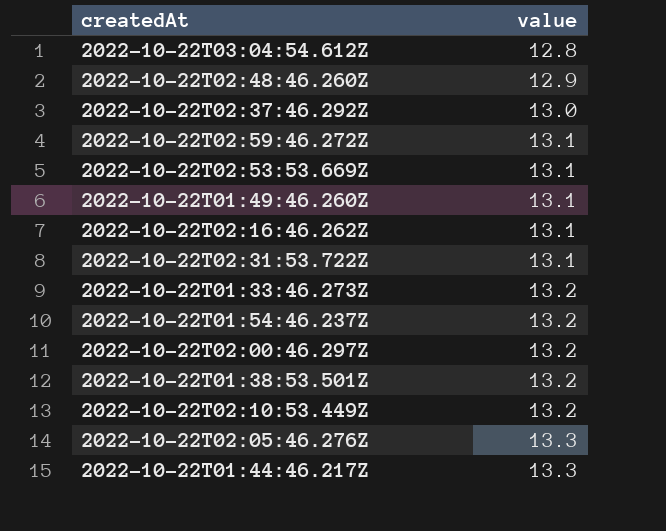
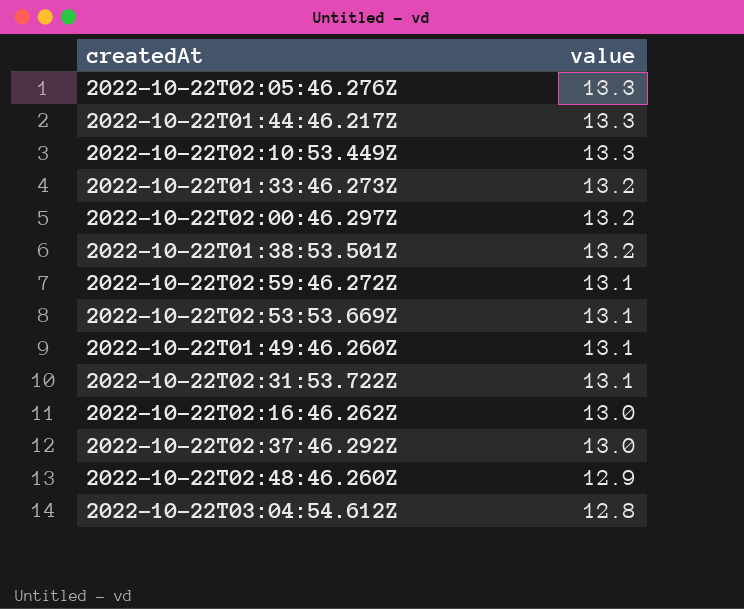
row order: value ascending -> value descending
row 2022-10-22T01:54:46.237Z: 13.2 -> none
2022-10-22T02:10:53.449Z | value: 13.2 -> 13.3
2022-10-22T02:16:46.262Z | value: 13.1 -> 13.0

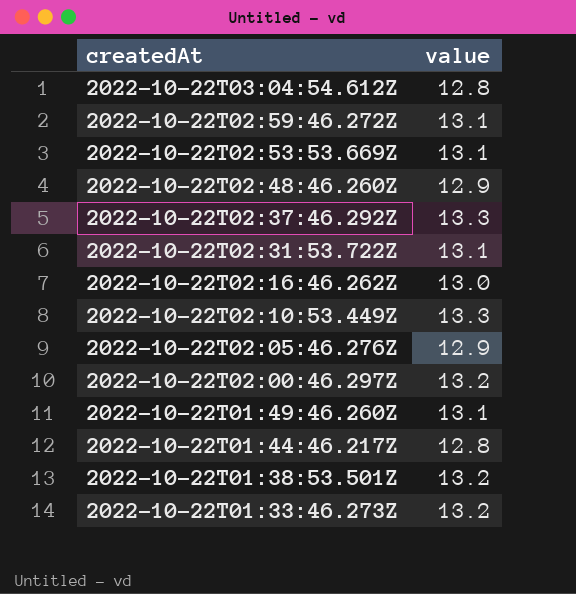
row order: value descending -> createdAt descending
2022-10-22T02:37:46.292Z | value: 13.0 -> 13.3
2022-10-22T02:05:46.276Z | value: 13.3 -> 12.9
2022-10-22T01:44:46.217Z | value: 13.3 -> 12.8

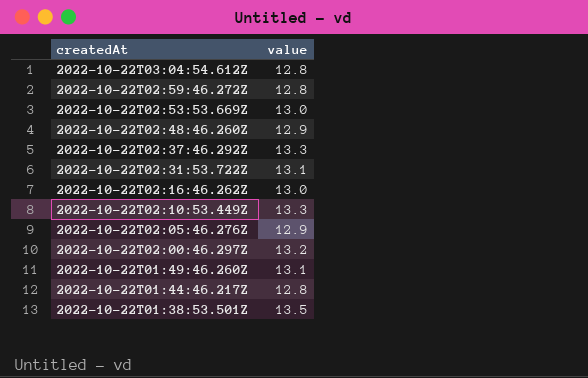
row 2022-10-22T01:33:46.273Z: 13.2 -> none
2022-10-22T02:59:46.272Z | value: 13.1 -> 12.8
2022-10-22T02:53:53.669Z | value: 13.1 -> 13.0
2022-10-22T01:38:53.501Z | value: 13.2 -> 13.5

